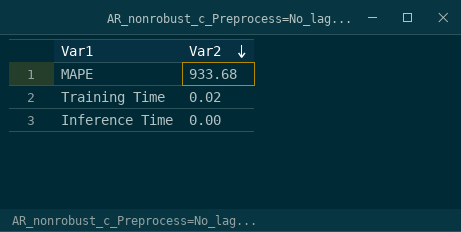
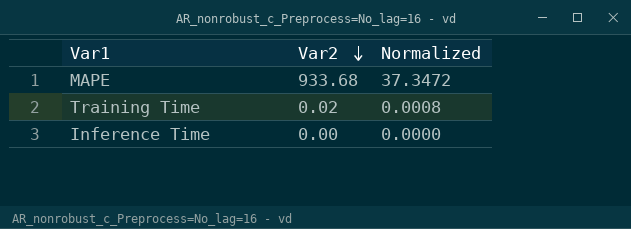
column Normalized | formula: none -> [Var2] * 0.04

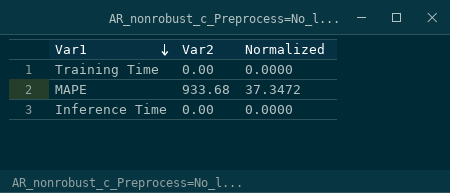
row order: Var2 descending -> Var1 descending
Training Time | Var2: 0.02 -> 0.00
Training Time | Normalized: 0.0008 -> 0.0000

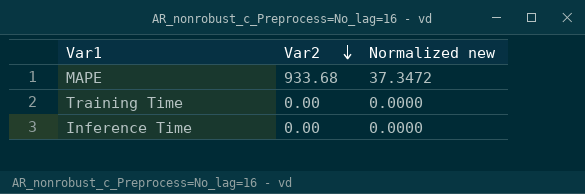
row order: Var1 descending -> Var2 descending
column name: Normalized -> Normalized new

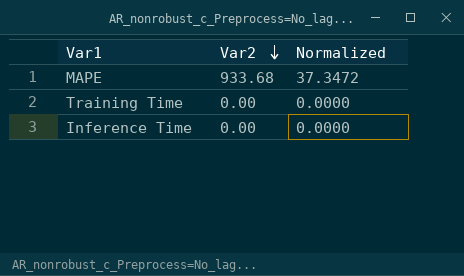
column name: Normalized new -> Normalized

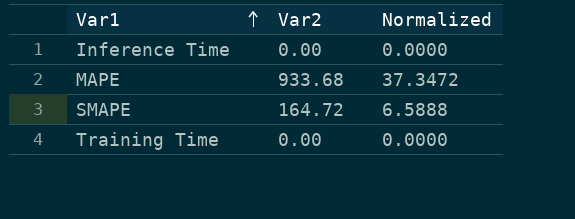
row order: Var2 descending -> Var1 ascending
row SMAPE: none -> 164.72 | 6.5888

